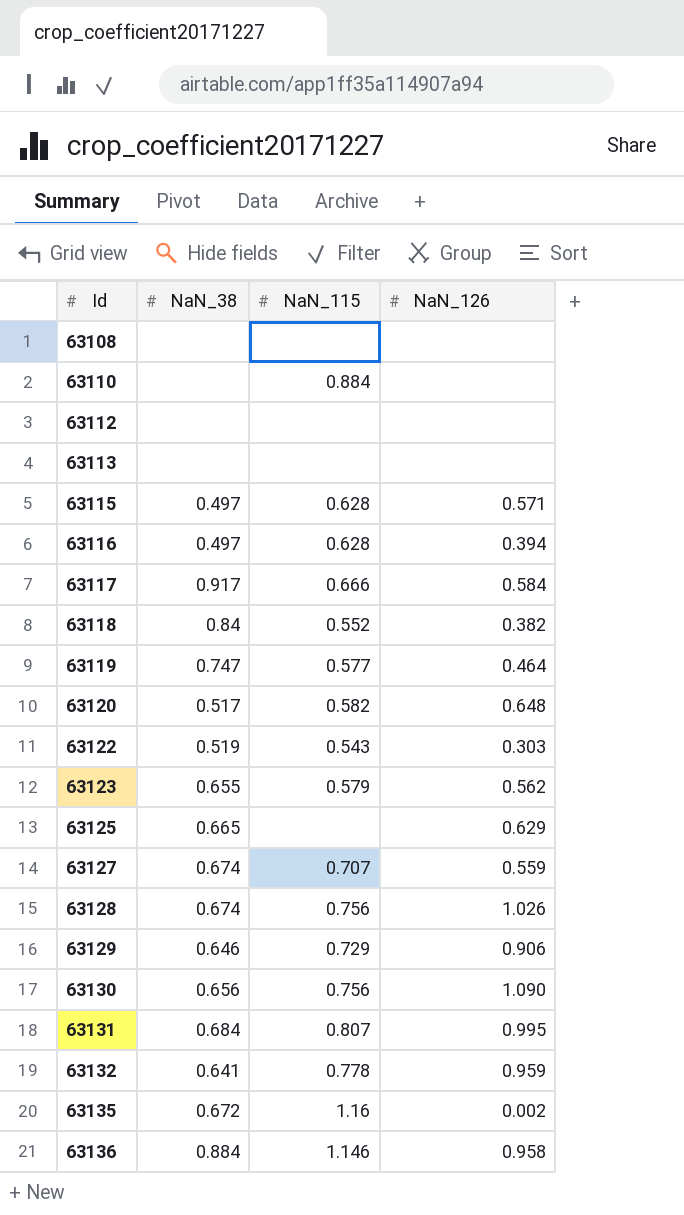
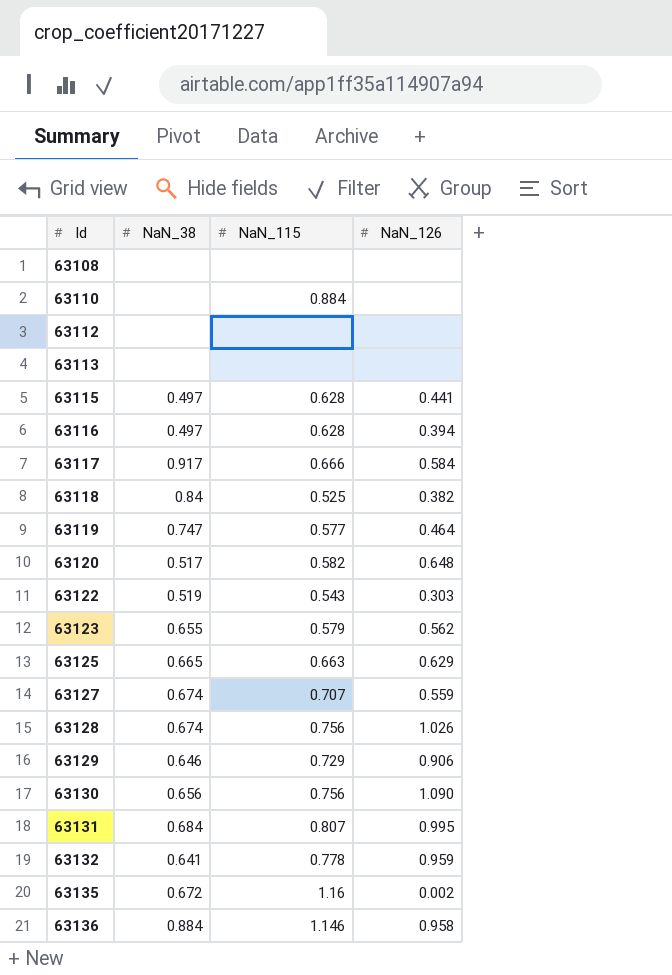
63115 | NaN_126: 0.571 -> 0.441
63118 | NaN_115: 0.552 -> 0.525
63125 | NaN_115: none -> 0.663

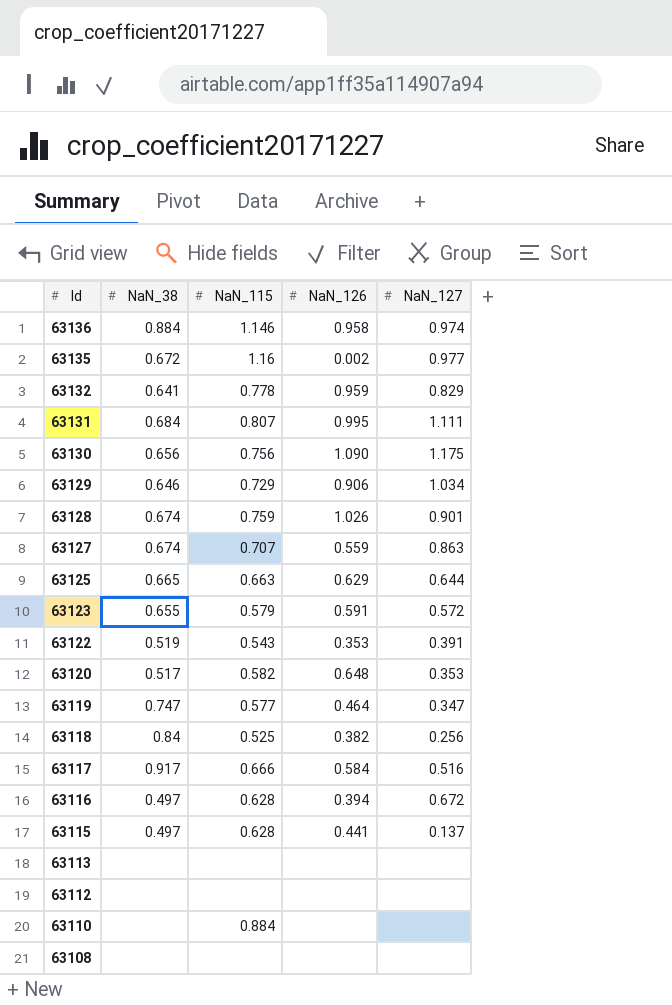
row order: Id ascending -> Id descending
column NaN_127 | position: none -> 5
63128 | NaN_115: 0.756 -> 0.759
63123 | NaN_126: 0.562 -> 0.591
63122 | NaN_126: 0.303 -> 0.353

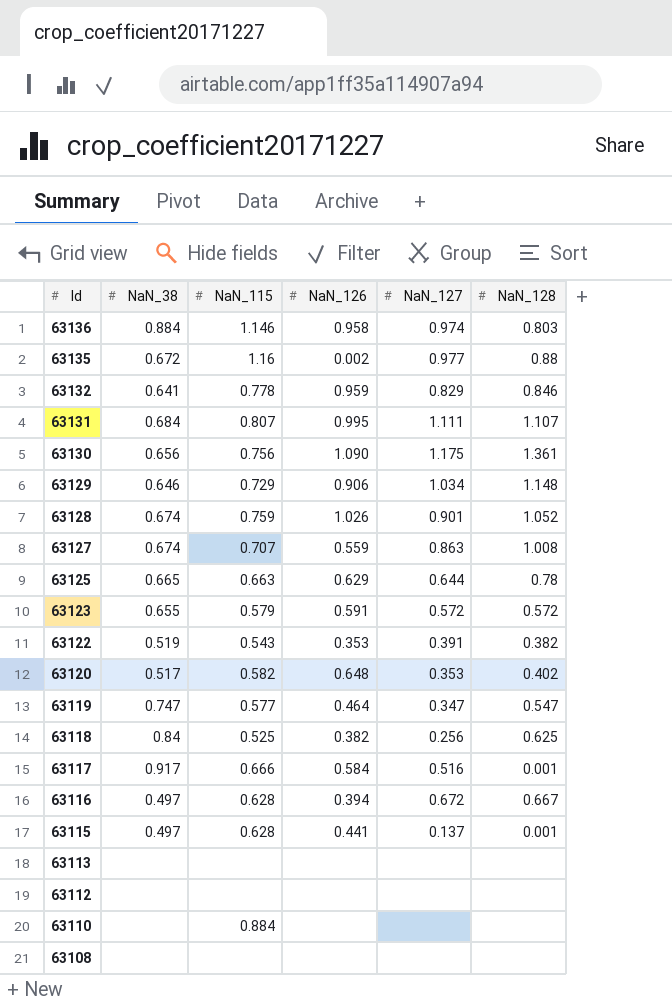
column NaN_128 | position: none -> 6

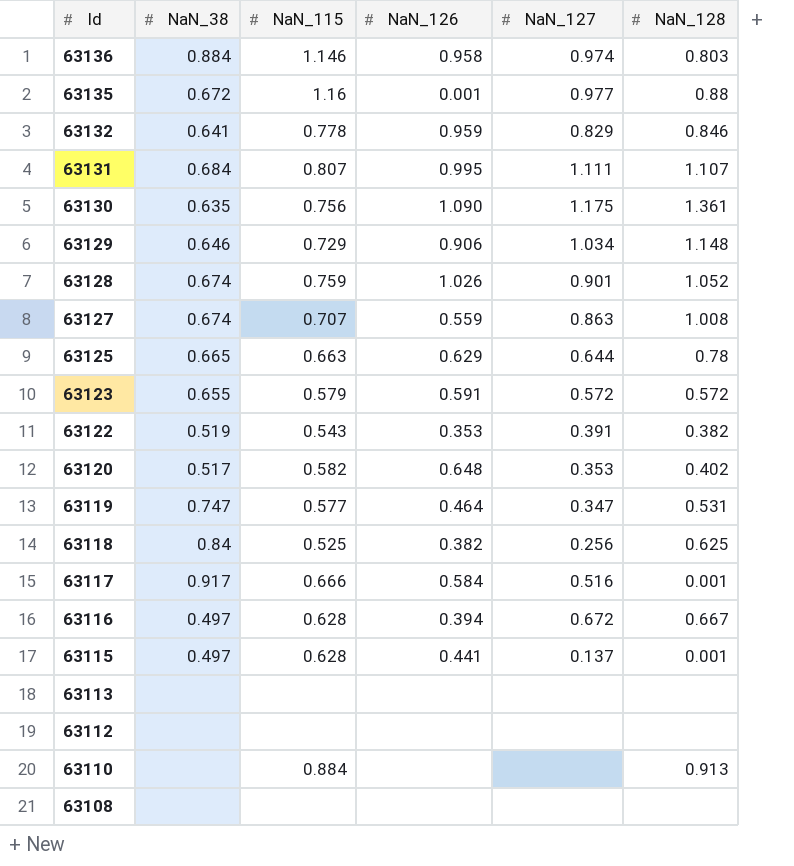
63135 | NaN_126: 0.002 -> 0.001
63130 | NaN_38: 0.656 -> 0.635
63119 | NaN_128: 0.547 -> 0.531
63110 | NaN_128: none -> 0.913

